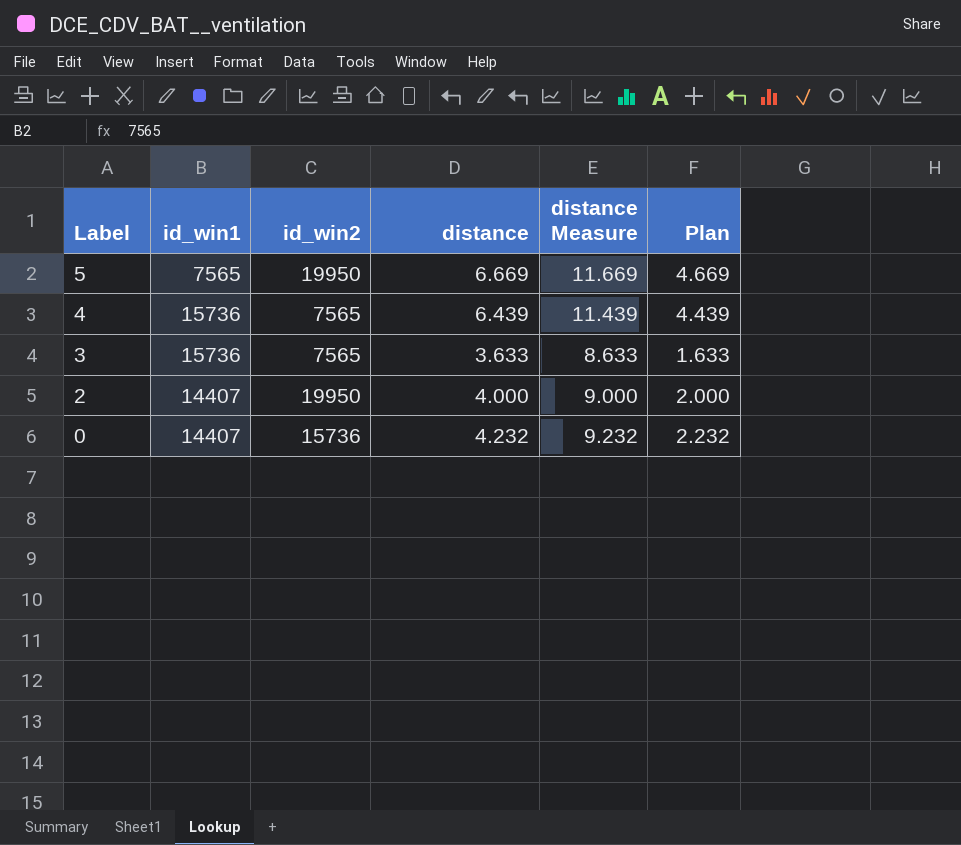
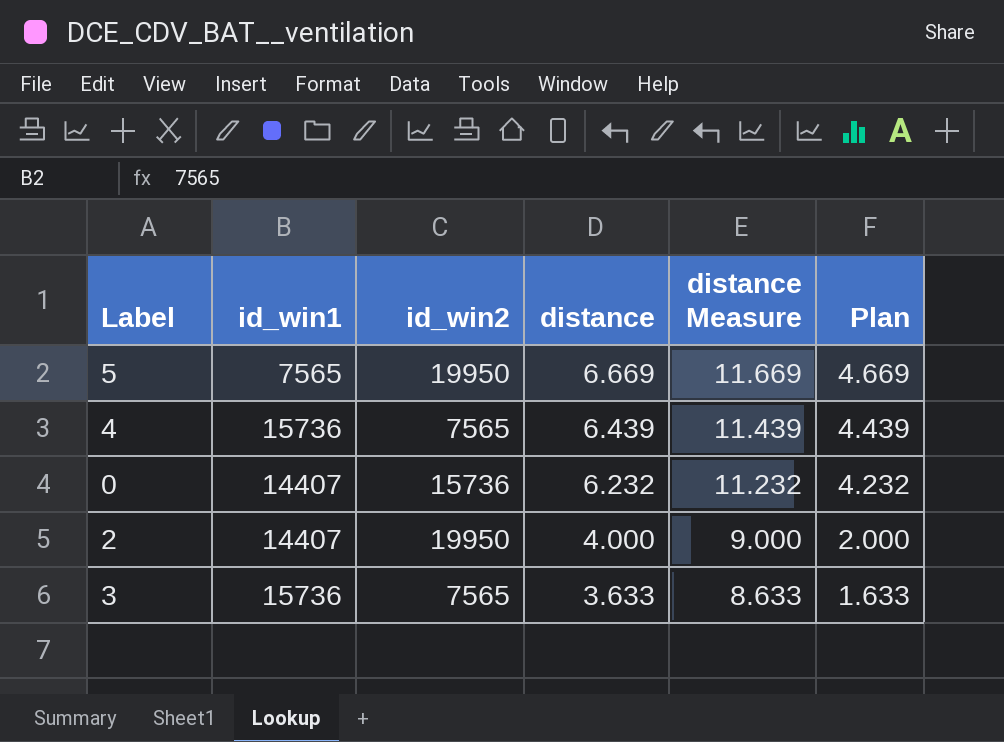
row order: Label descending -> distance descending
0 | distance: 4.232 -> 6.232
0 | distance Measure: 9.232 -> 11.232
0 | Plan: 2.232 -> 4.232

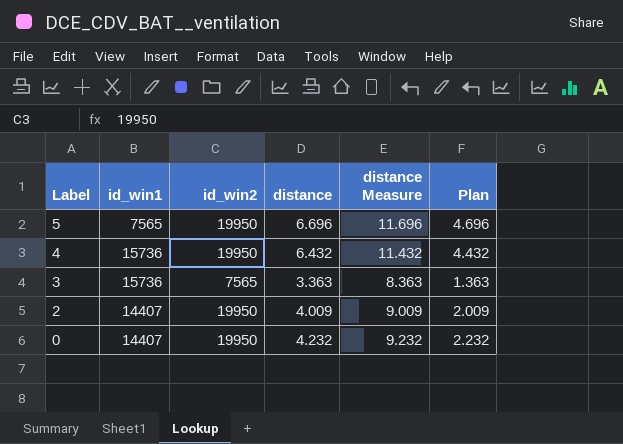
row order: distance descending -> Label descending
5 | distance: 6.669 -> 6.696
5 | distance Measure: 11.669 -> 11.696
5 | Plan: 4.669 -> 4.696
4 | id_win2: 7565 -> 19950
4 | distance: 6.439 -> 6.432
4 | distance Measure: 11.439 -> 11.432
4 | Plan: 4.439 -> 4.432
3 | distance: 3.633 -> 3.363
3 | distance Measure: 8.633 -> 8.363
3 | Plan: 1.633 -> 1.363
2 | distance: 4.000 -> 4.009
2 | distance Measure: 9.000 -> 9.009
2 | Plan: 2.000 -> 2.009
0 | id_win2: 15736 -> 19950
0 | distance: 6.232 -> 4.232
0 | distance Measure: 11.232 -> 9.232
0 | Plan: 4.232 -> 2.232

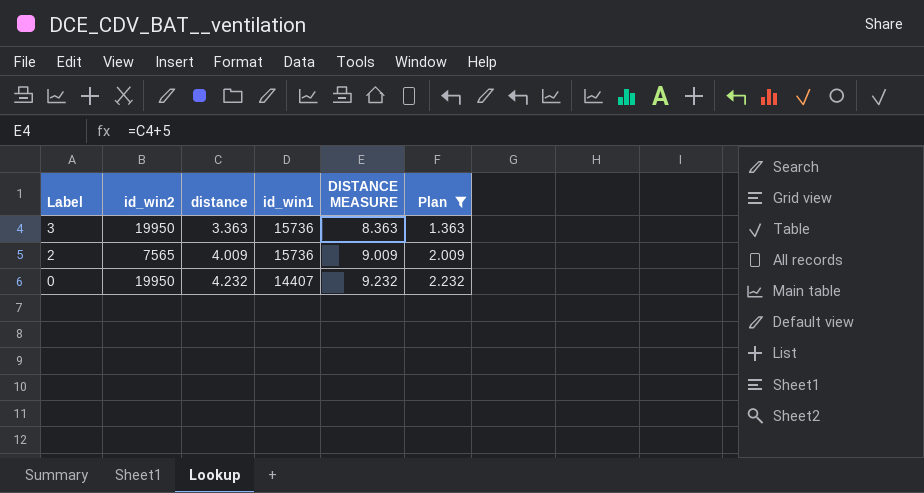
filter: none -> Plan <= 2.232
column id_win1 | position: 2 -> 4
column name: distance Measure -> DISTANCE MEASURE
3 | id_win2: 7565 -> 19950
2 | id_win2: 19950 -> 7565
2 | id_win1: 14407 -> 15736

